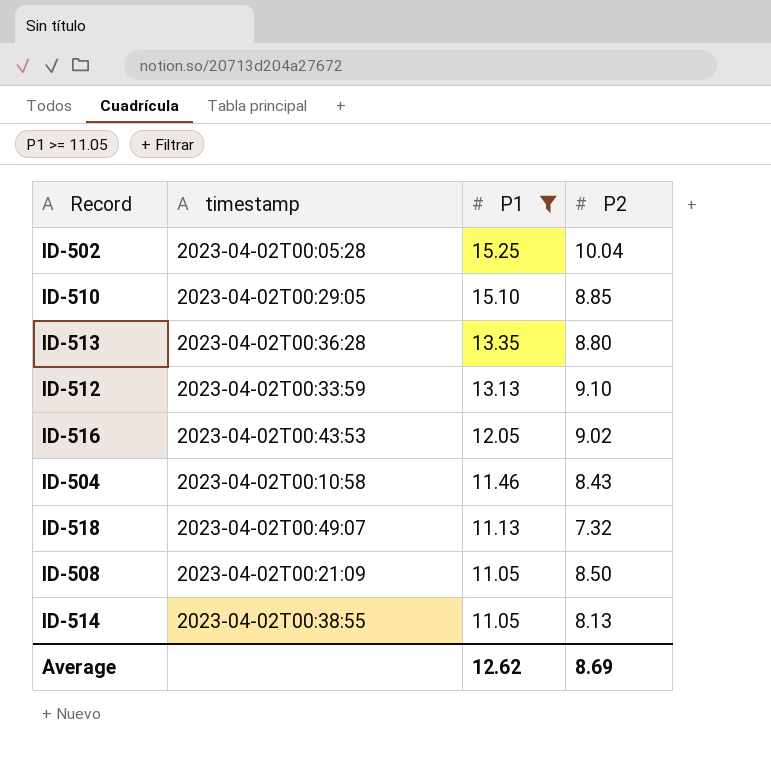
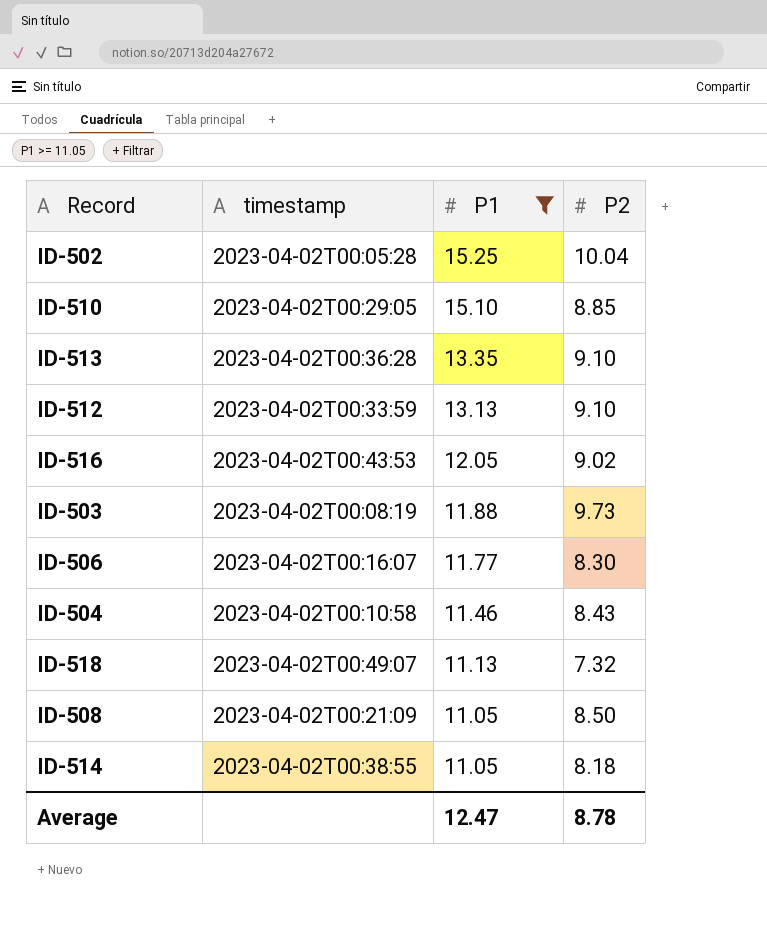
ID-513 | P2: 8.80 -> 9.10
row ID-503: none -> 2023-04-02T00:08:19 | 11.88 | 9.73
row ID-506: none -> 2023-04-02T00:16:07 | 11.77 | 8.30
ID-514 | P2: 8.13 -> 8.18
Average | P1: 12.62 -> 12.47
Average | P2: 8.69 -> 8.78

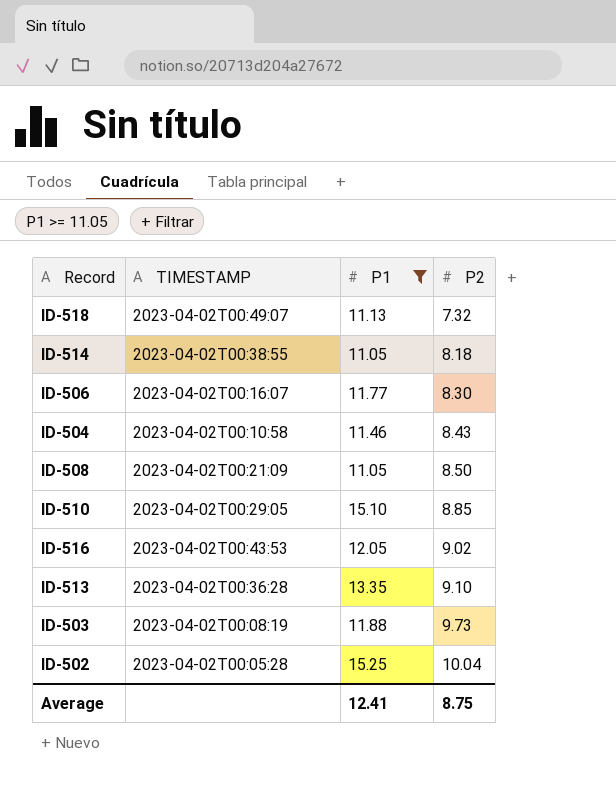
row order: P1 descending -> P2 ascending
column name: timestamp -> TIMESTAMP
row ID-512: 2023-04-02T00:33:59 | 13.13 | 9.10 -> none
Average | P1: 12.47 -> 12.41
Average | P2: 8.78 -> 8.75

